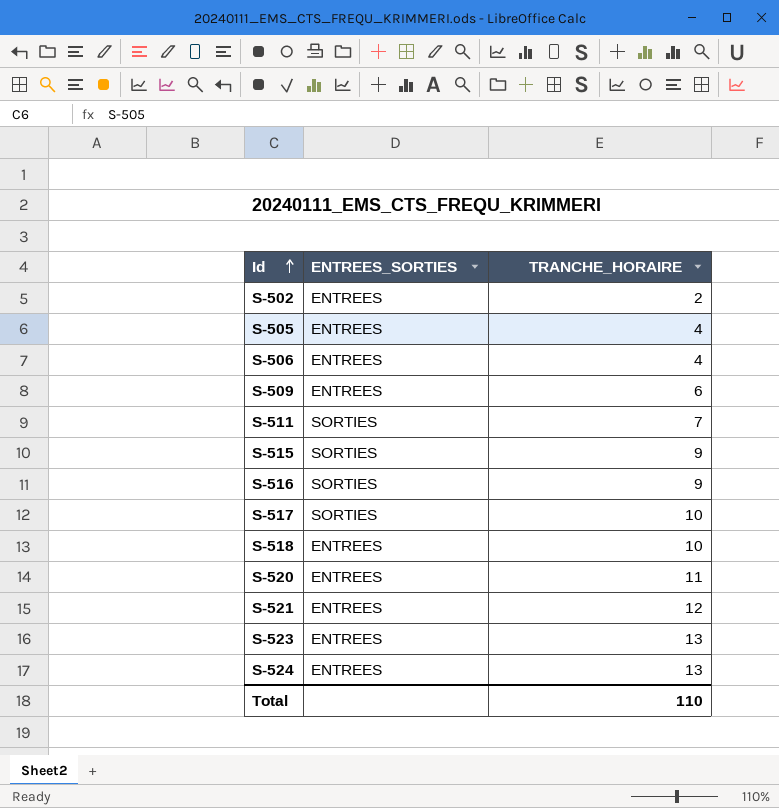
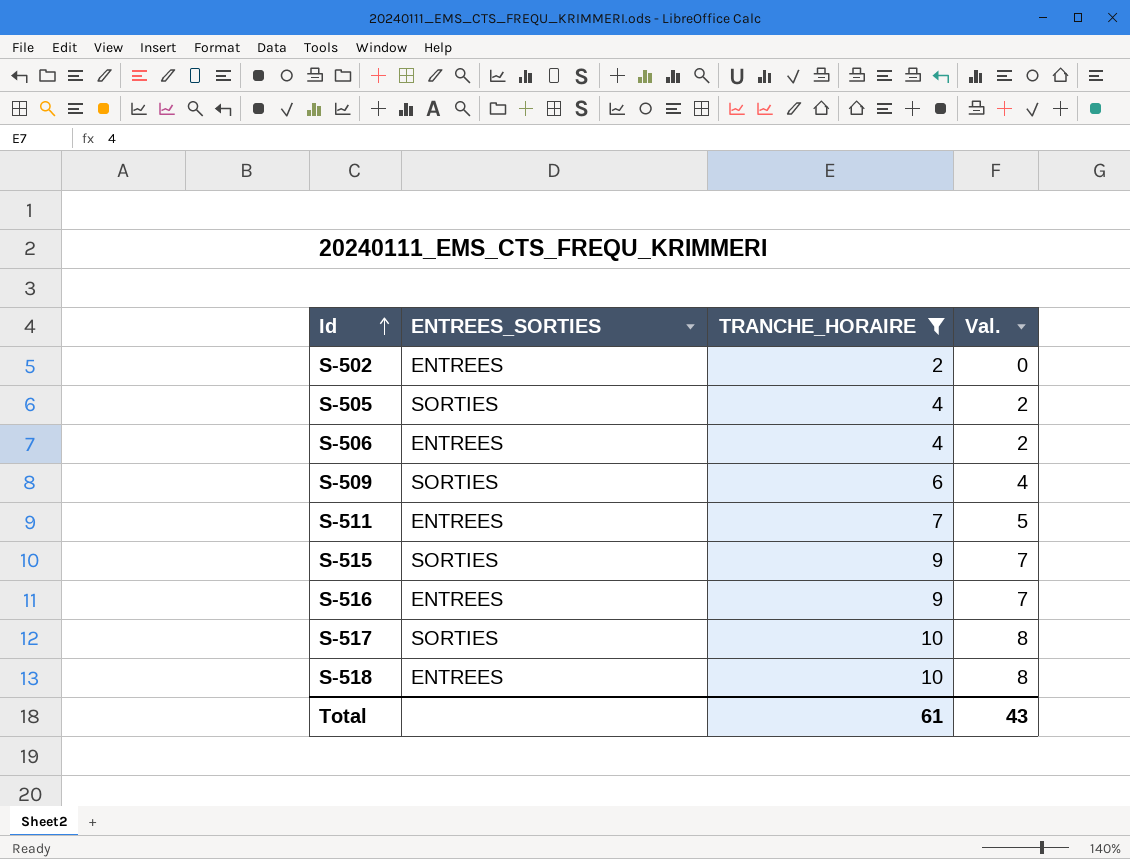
filter: none -> TRANCHE_HORAIRE <= 10
column Val. | formula: none -> [TRANCHE_HORAIRE] - 2
S-505 | ENTREES_SORTIES: ENTREES -> SORTIES
S-509 | ENTREES_SORTIES: ENTREES -> SORTIES
S-511 | ENTREES_SORTIES: SORTIES -> ENTREES
S-516 | ENTREES_SORTIES: SORTIES -> ENTREES
Total | TRANCHE_HORAIRE: 110 -> 61

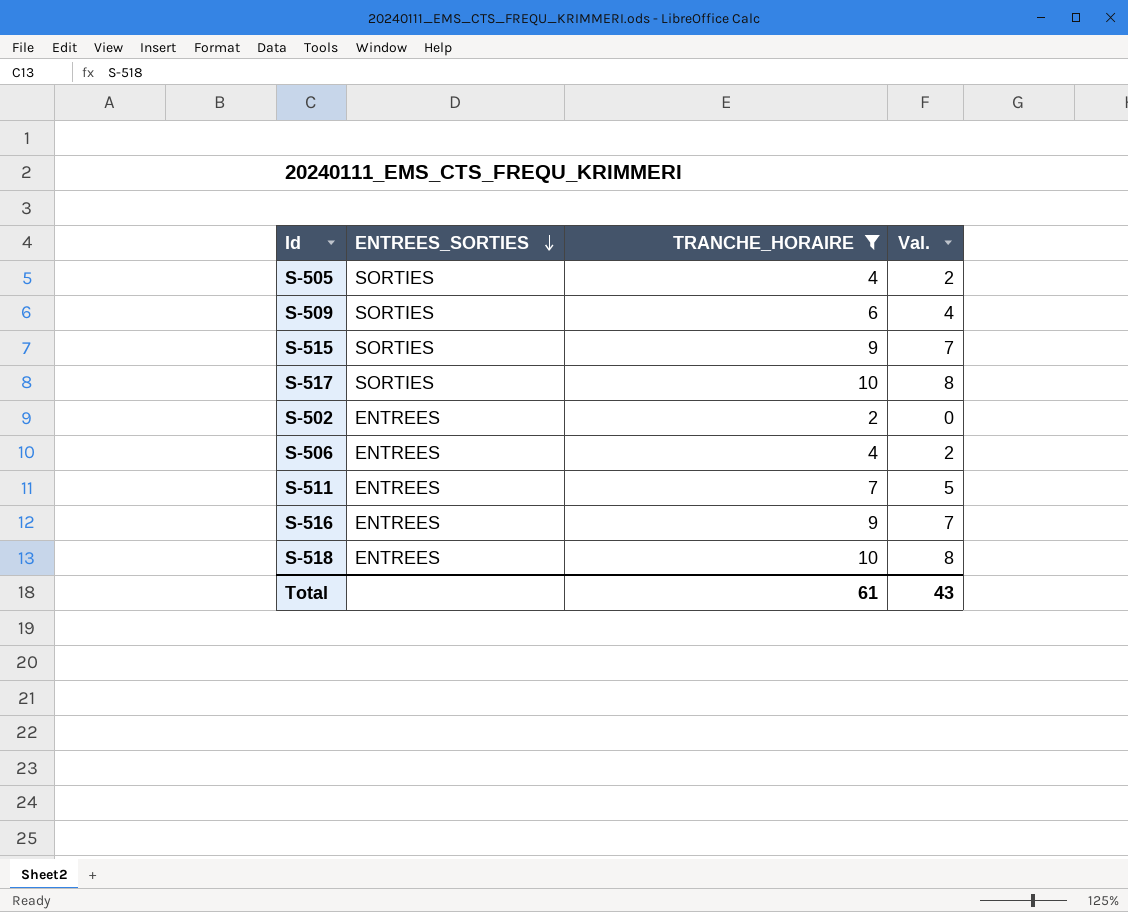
row order: Id ascending -> ENTREES_SORTIES descending

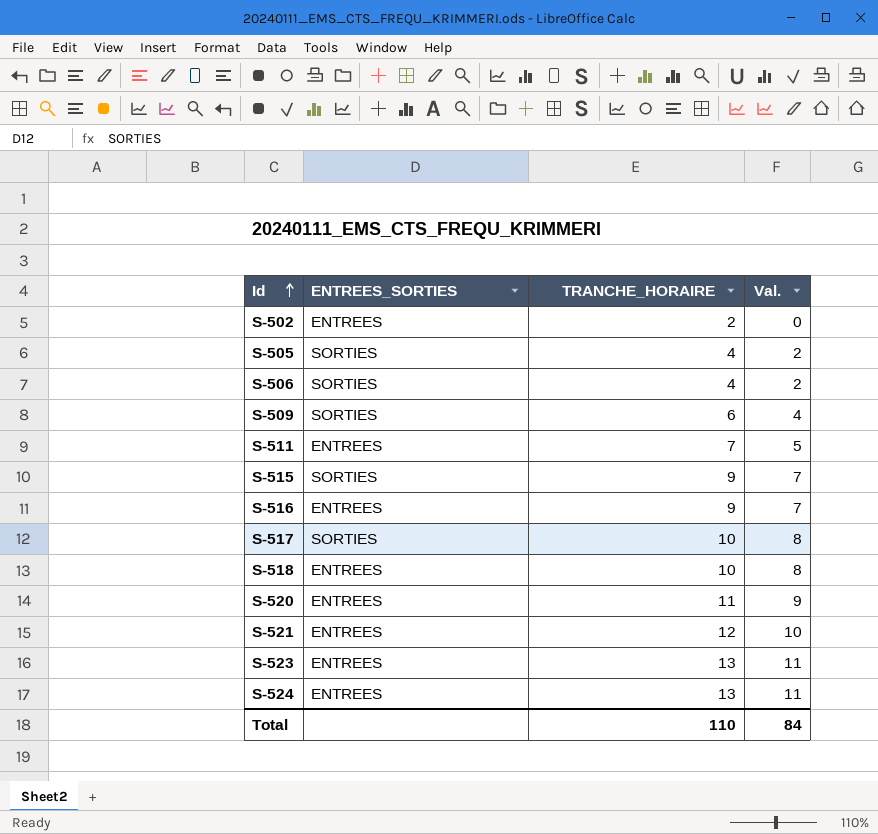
filter: TRANCHE_HORAIRE <= 10 -> none
row order: ENTREES_SORTIES descending -> Id ascending
S-506 | ENTREES_SORTIES: ENTREES -> SORTIES
Total | TRANCHE_HORAIRE: 61 -> 110
Total | Val.: 43 -> 84

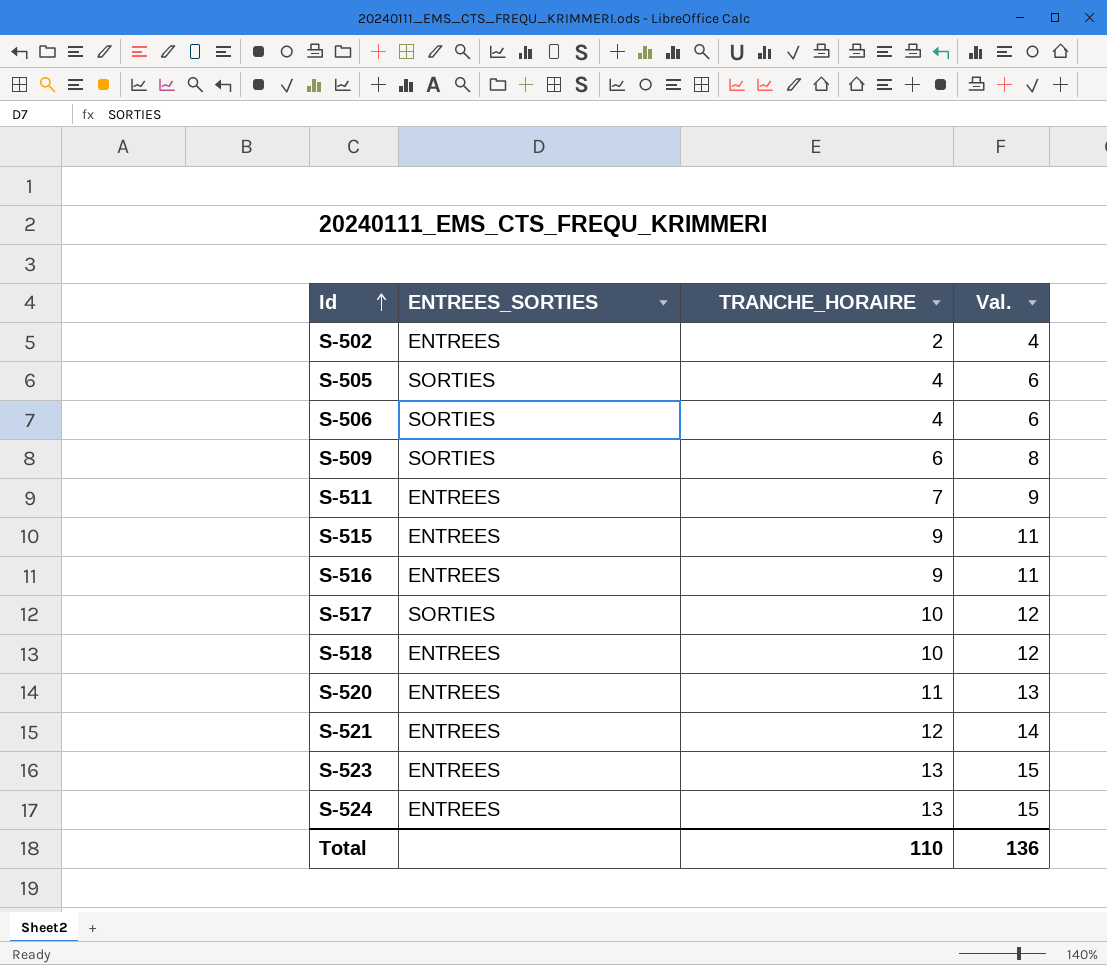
column Val. | formula: [TRANCHE_HORAIRE] - 2 -> [TRANCHE_HORAIRE] + 2
S-515 | ENTREES_SORTIES: SORTIES -> ENTREES
Total | Val.: 84 -> 136

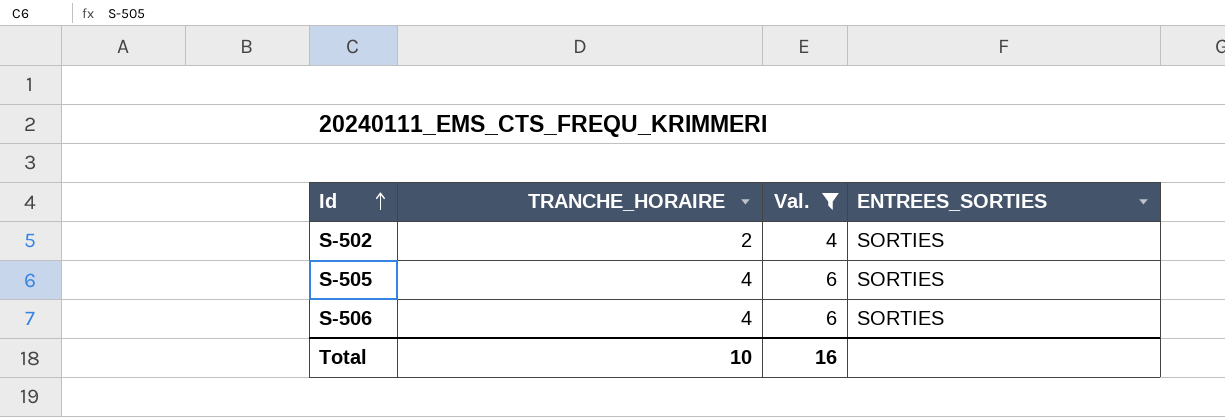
filter: none -> Val. <= 6
column ENTREES_SORTIES | position: 2 -> 4
S-502 | ENTREES_SORTIES: ENTREES -> SORTIES
Total | TRANCHE_HORAIRE: 110 -> 10
Total | Val.: 136 -> 16

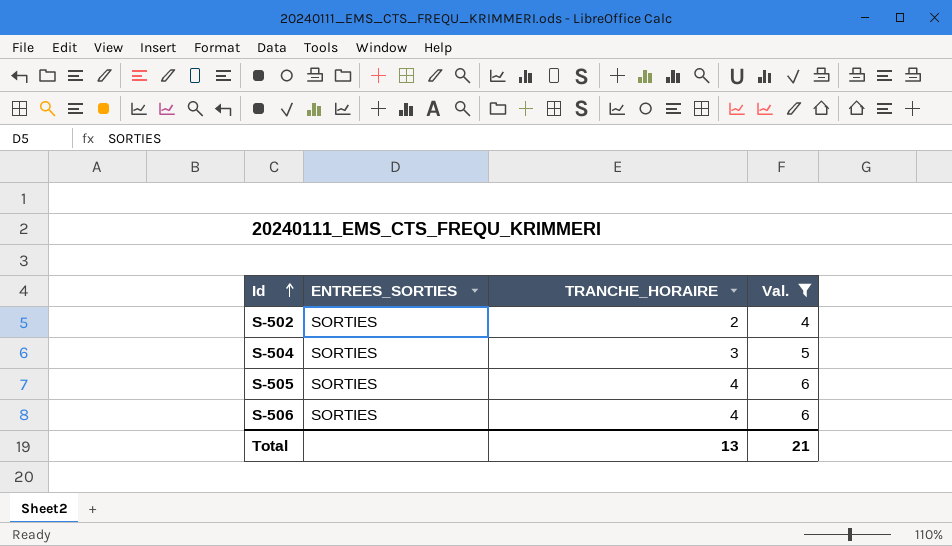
column ENTREES_SORTIES | position: 4 -> 2
row S-504: none -> SORTIES | 3 | 5
Total | TRANCHE_HORAIRE: 10 -> 13
Total | Val.: 16 -> 21

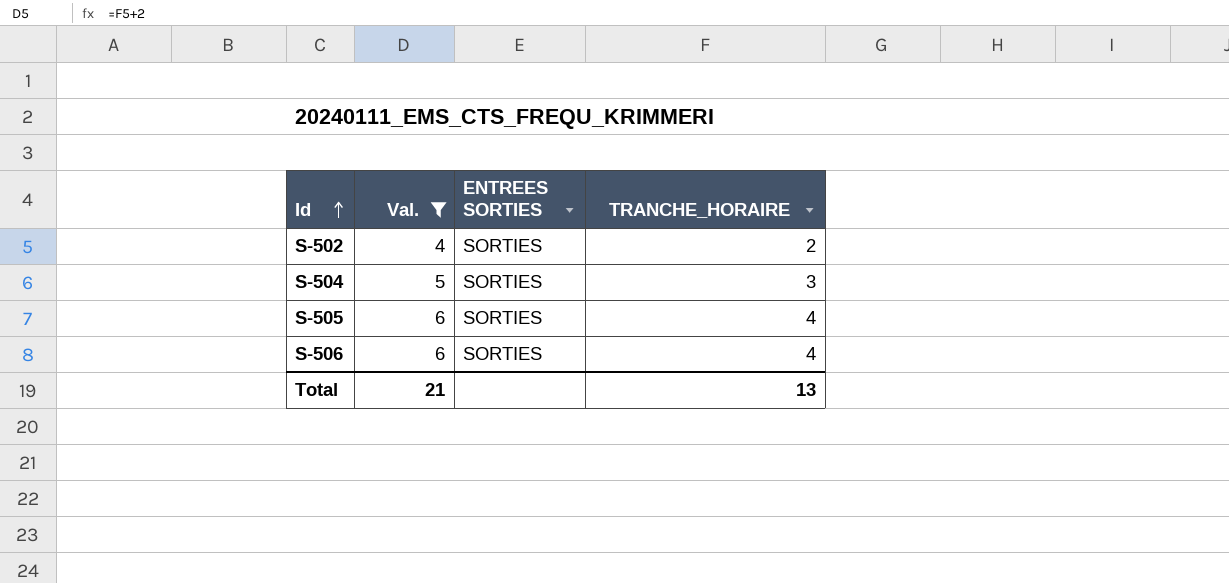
column Val. | position: 4 -> 2
column name: ENTREES_SORTIES -> ENTREES SORTIES

